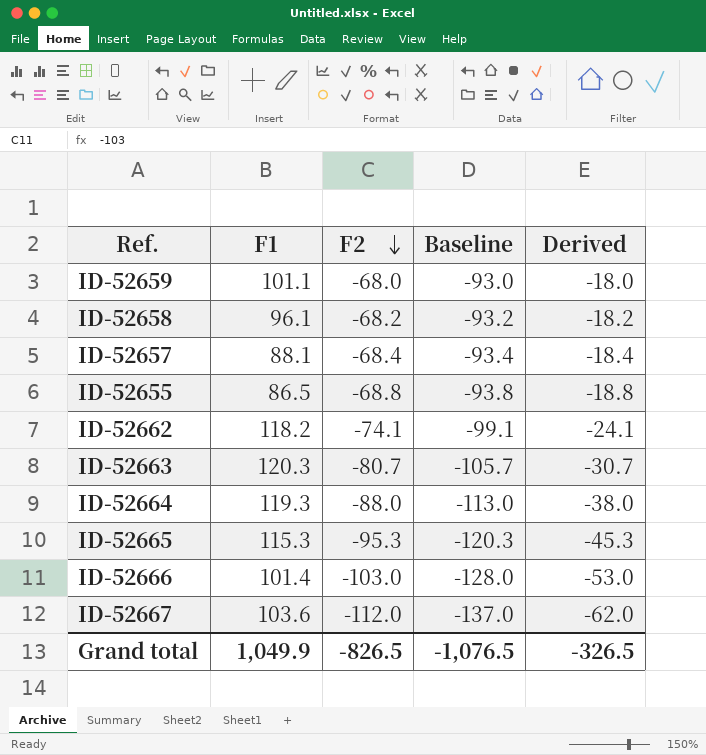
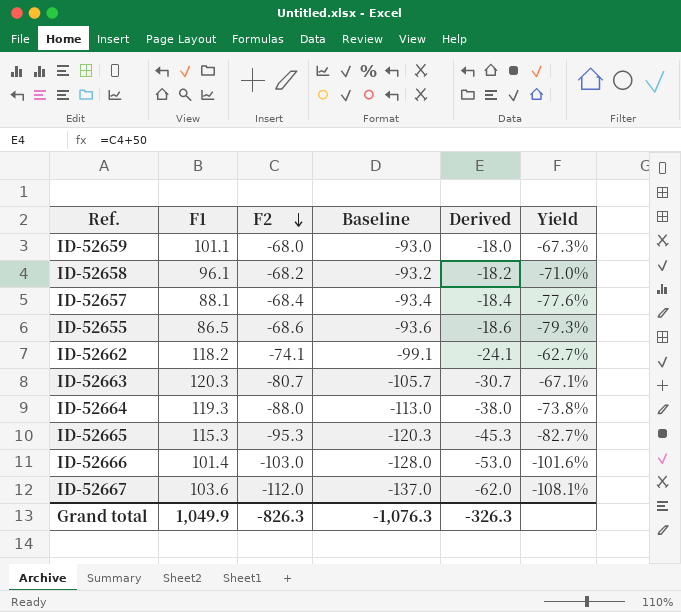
column Yield | formula: none -> [F2] / [F1]
ID-52655 | F2: -68.8 -> -68.6
ID-52655 | Baseline: -93.8 -> -93.6
ID-52655 | Derived: -18.8 -> -18.6
Grand total | F2: -826.5 -> -826.3
Grand total | Baseline: -1,076.5 -> -1,076.3
Grand total | Derived: -326.5 -> -326.3

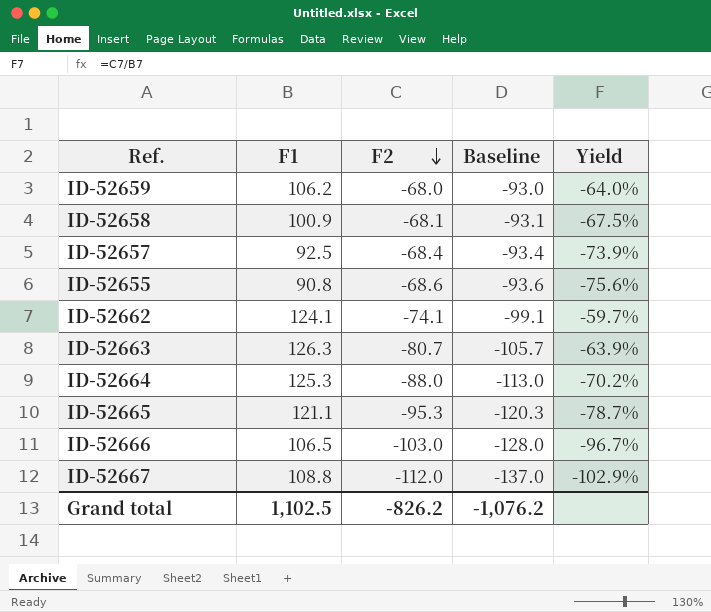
column Derived | formula: [F2] + 50 -> none
ID-52659 | F1: 101.1 -> 106.2
ID-52659 | Yield: -67.3% -> -64.0%
ID-52658 | F1: 96.1 -> 100.9
ID-52658 | F2: -68.2 -> -68.1
ID-52658 | Baseline: -93.2 -> -93.1
ID-52658 | Yield: -71.0% -> -67.5%
ID-52657 | F1: 88.1 -> 92.5
ID-52657 | Yield: -77.6% -> -73.9%
ID-52655 | F1: 86.5 -> 90.8
ID-52655 | Yield: -79.3% -> -75.6%
ID-52662 | F1: 118.2 -> 124.1
ID-52662 | Yield: -62.7% -> -59.7%
ID-52663 | F1: 120.3 -> 126.3
ID-52663 | Yield: -67.1% -> -63.9%
ID-52664 | F1: 119.3 -> 125.3
ID-52664 | Yield: -73.8% -> -70.2%
ID-52665 | F1: 115.3 -> 121.1
ID-52665 | Yield: -82.7% -> -78.7%
ID-52666 | F1: 101.4 -> 106.5
ID-52666 | Yield: -101.6% -> -96.7%
ID-52667 | F1: 103.6 -> 108.8
ID-52667 | Yield: -108.1% -> -102.9%
Grand total | F1: 1,049.9 -> 1,102.5
Grand total | F2: -826.3 -> -826.2
Grand total | Baseline: -1,076.3 -> -1,076.2

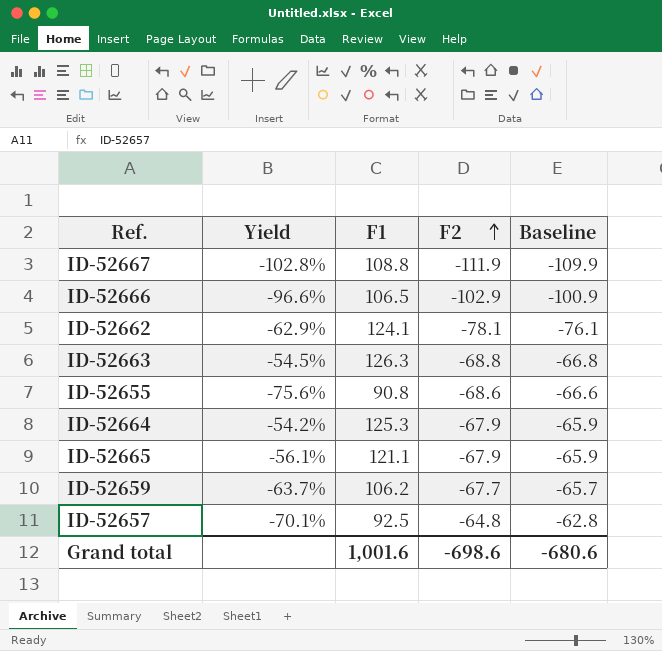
row order: F2 descending -> F2 ascending
column Yield | position: 5 -> 2
column Baseline | formula: [F2] - 25 -> [F2] + 2
row ID-52658: 100.9 | -68.1 | -93.1 | -67.5% -> none
ID-52667 | Yield: -102.9% -> -102.8%
ID-52667 | F2: -112.0 -> -111.9
ID-52666 | Yield: -96.7% -> -96.6%
ID-52666 | F2: -103.0 -> -102.9
ID-52662 | Yield: -59.7% -> -62.9%
ID-52662 | F2: -74.1 -> -78.1
ID-52663 | Yield: -63.9% -> -54.5%
ID-52663 | F2: -80.7 -> -68.8
ID-52664 | Yield: -70.2% -> -54.2%
ID-52664 | F2: -88.0 -> -67.9
ID-52665 | Yield: -78.7% -> -56.1%
ID-52665 | F2: -95.3 -> -67.9
ID-52659 | Yield: -64.0% -> -63.7%
ID-52659 | F2: -68.0 -> -67.7
ID-52657 | Yield: -73.9% -> -70.1%
ID-52657 | F2: -68.4 -> -64.8
Grand total | F1: 1,102.5 -> 1,001.6
Grand total | F2: -826.2 -> -698.6
Grand total | Baseline: -1,076.2 -> -680.6

